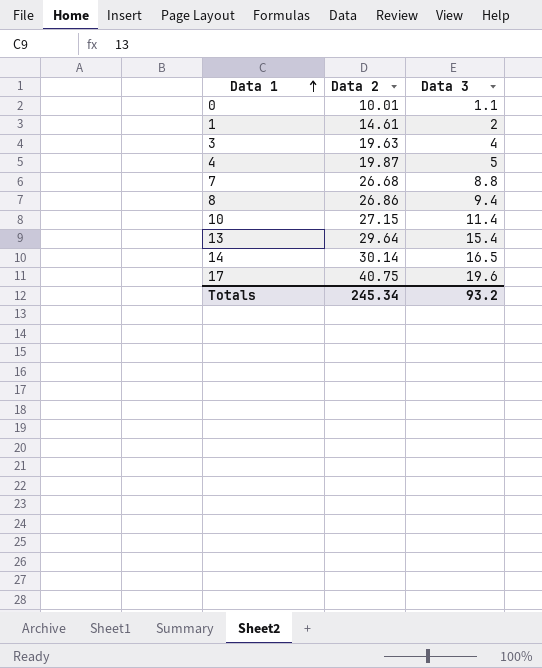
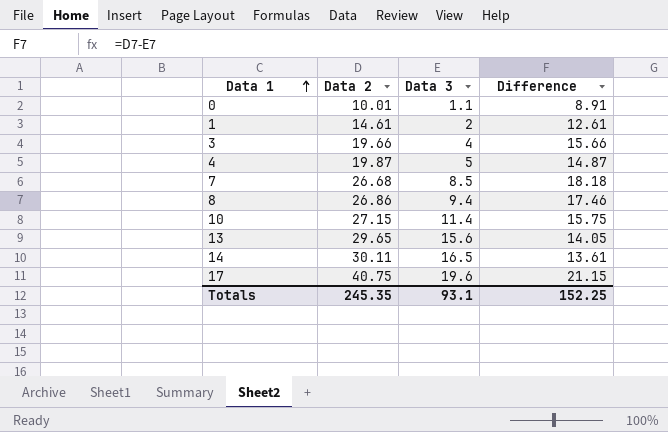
column Difference | formula: none -> [Data 2] - [Data 3]
3 | Data 2: 19.63 -> 19.66
7 | Data 3: 8.8 -> 8.5
13 | Data 2: 29.64 -> 29.65
13 | Data 3: 15.4 -> 15.6
14 | Data 2: 30.14 -> 30.11
Totals | Data 2: 245.34 -> 245.35
Totals | Data 3: 93.2 -> 93.1

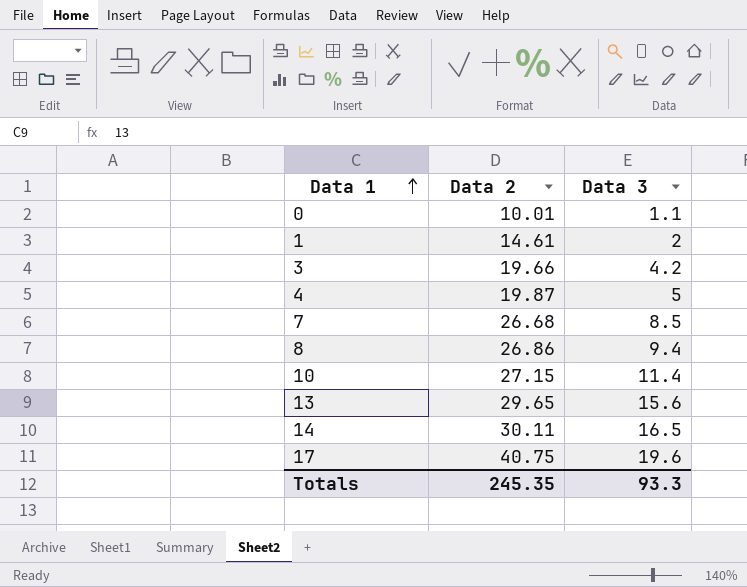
column Difference | formula: [Data 2] - [Data 3] -> none
3 | Data 3: 4 -> 4.2
Totals | Data 3: 93.1 -> 93.3

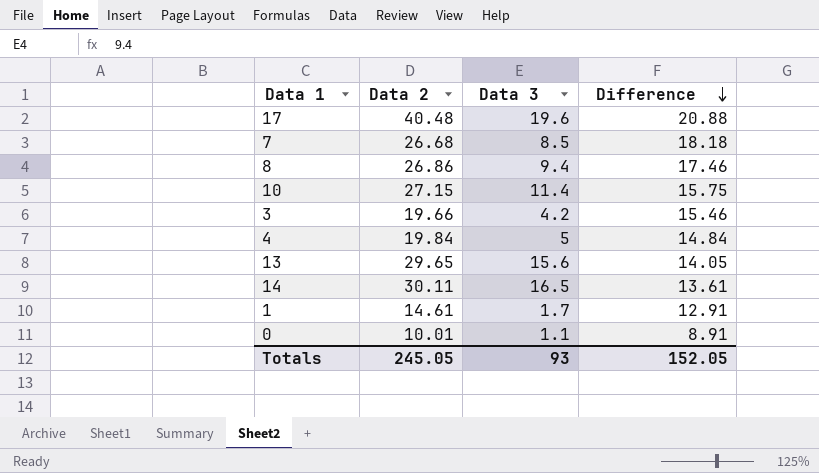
row order: Data 1 ascending -> Difference descending
column Difference | formula: none -> [Data 2] - [Data 3]
17 | Data 2: 40.75 -> 40.48
4 | Data 2: 19.87 -> 19.84
1 | Data 3: 2 -> 1.7
Totals | Data 2: 245.35 -> 245.05
Totals | Data 3: 93.3 -> 93

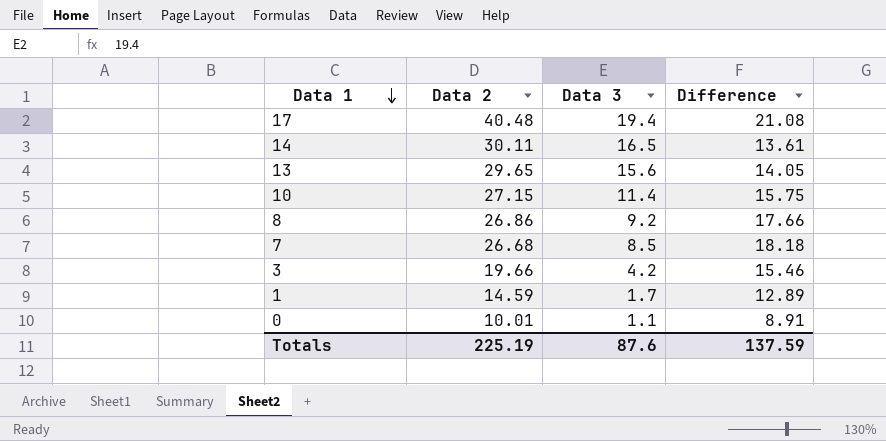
row order: Difference descending -> Data 1 descending
row 4: 19.84 | 5 | 14.84 -> none
17 | Data 3: 19.6 -> 19.4
17 | Difference: 20.88 -> 21.08
8 | Data 3: 9.4 -> 9.2
8 | Difference: 17.46 -> 17.66
1 | Data 2: 14.61 -> 14.59
1 | Difference: 12.91 -> 12.89
Totals | Data 2: 245.05 -> 225.19
Totals | Data 3: 93 -> 87.6
Totals | Difference: 152.05 -> 137.59

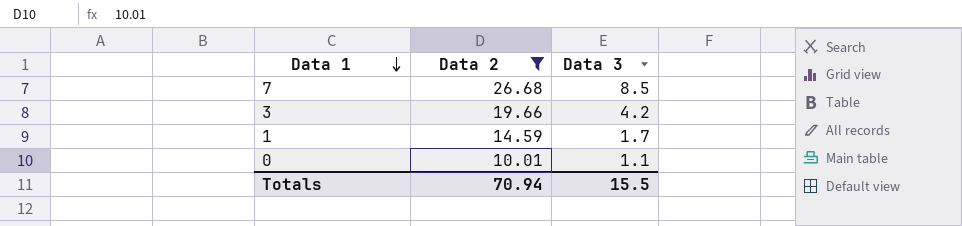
filter: none -> Data 2 <= 26.68
column Difference | formula: [Data 2] - [Data 3] -> none
Totals | Data 2: 225.19 -> 70.94
Totals | Data 3: 87.6 -> 15.5

